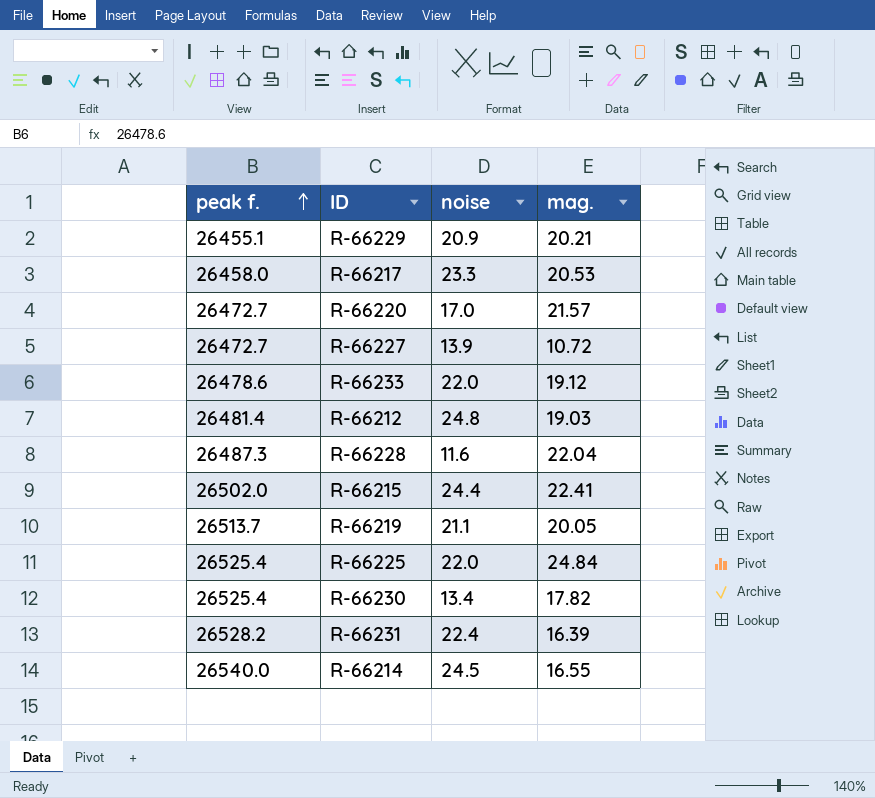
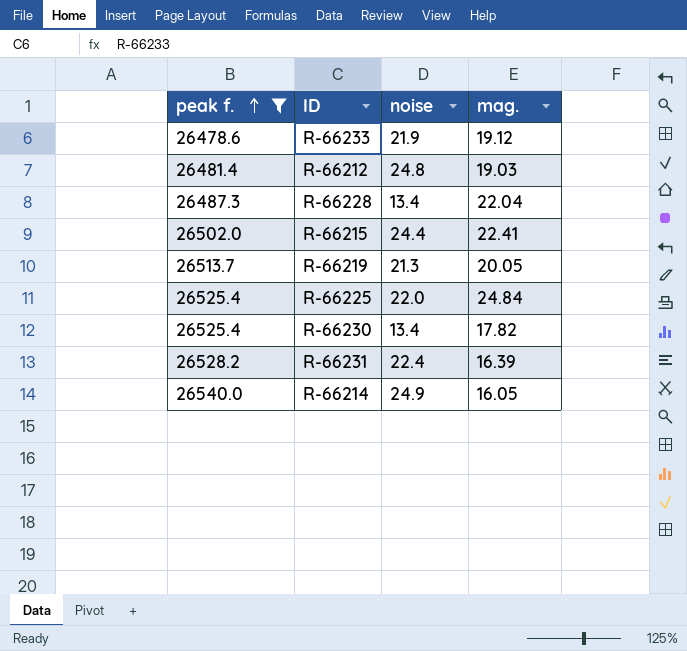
filter: none -> peak f. >= 26478.6
R-66233 | noise: 22.0 -> 21.9
R-66228 | noise: 11.6 -> 13.4
R-66219 | noise: 21.1 -> 21.3
R-66214 | noise: 24.5 -> 24.9
R-66214 | mag.: 16.55 -> 16.05

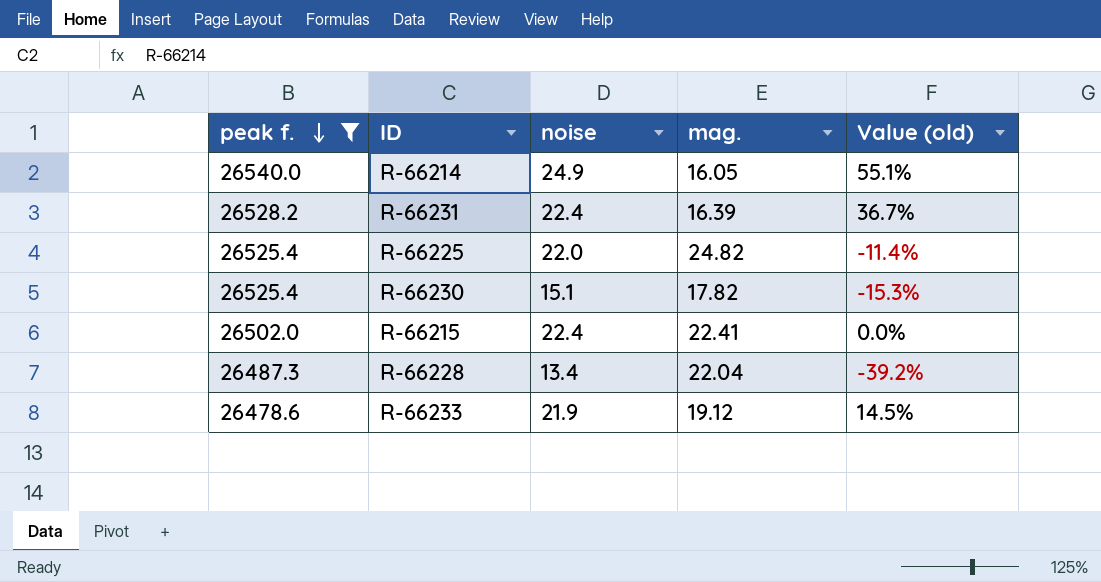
row order: peak f. ascending -> peak f. descending
column Value (old) | formula: none -> ([noise] - [mag.]) / [mag.]
row R-66212: 26481.4 | 24.8 | 19.03 -> none
row R-66219: 26513.7 | 21.3 | 20.05 -> none
R-66225 | mag.: 24.84 -> 24.82
R-66230 | noise: 13.4 -> 15.1
R-66215 | noise: 24.4 -> 22.4

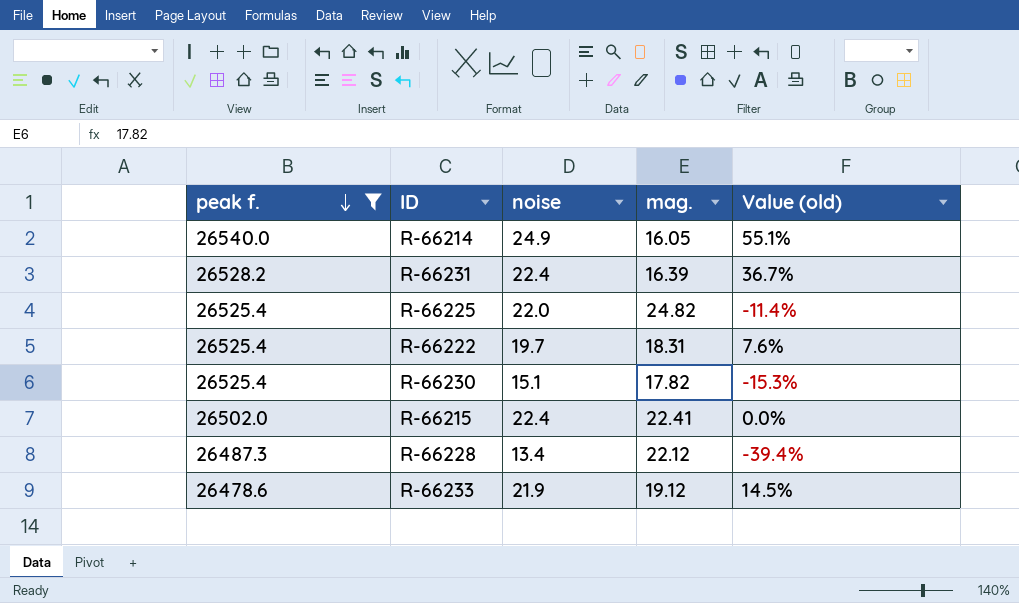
row R-66222: none -> 26525.4 | 19.7 | 18.31 | 7.6%
R-66228 | mag.: 22.04 -> 22.12
R-66228 | Value (old): -39.2% -> -39.4%

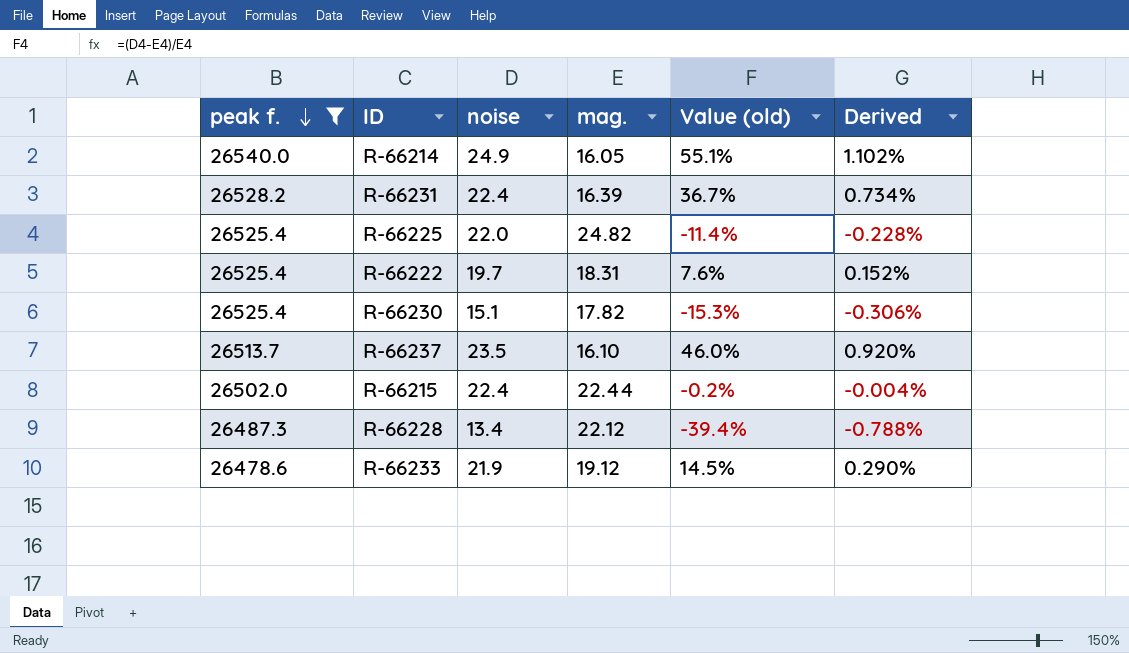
column Derived | formula: none -> [Value (old)] * 0.02
row R-66237: none -> 26513.7 | 23.5 | 16.10 | 46.0% | 0.920%
R-66215 | mag.: 22.41 -> 22.44
R-66215 | Value (old): 0.0% -> -0.2%

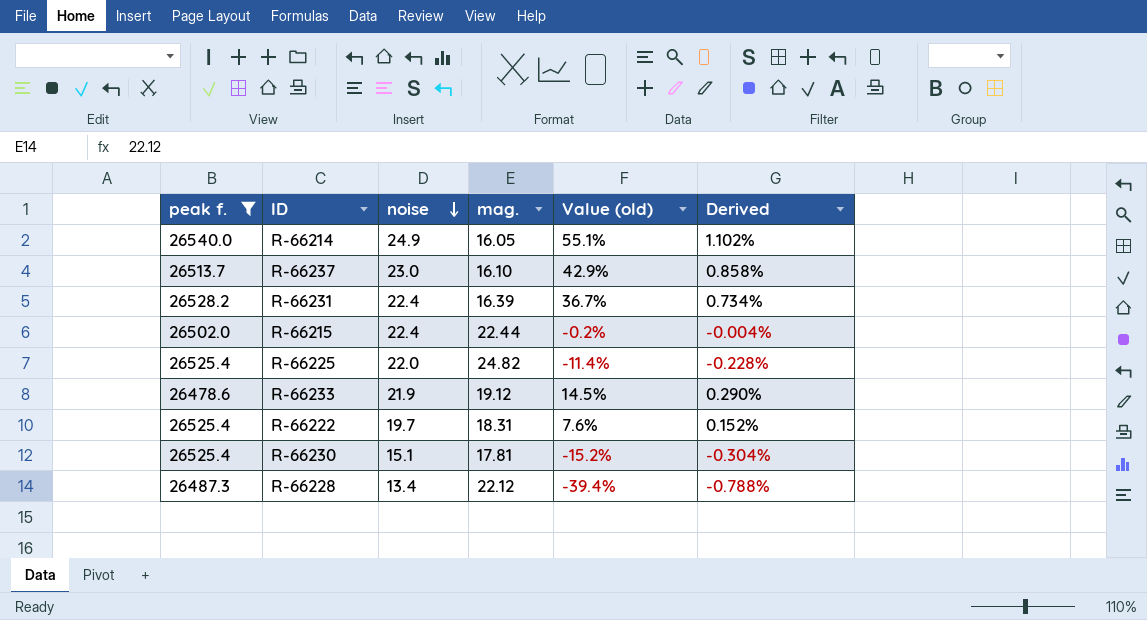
row order: peak f. descending -> noise descending
R-66237 | noise: 23.5 -> 23.0
R-66237 | Value (old): 46.0% -> 42.9%
R-66237 | Derived: 0.920% -> 0.858%
R-66230 | mag.: 17.82 -> 17.81
R-66230 | Value (old): -15.3% -> -15.2%
R-66230 | Derived: -0.306% -> -0.304%

